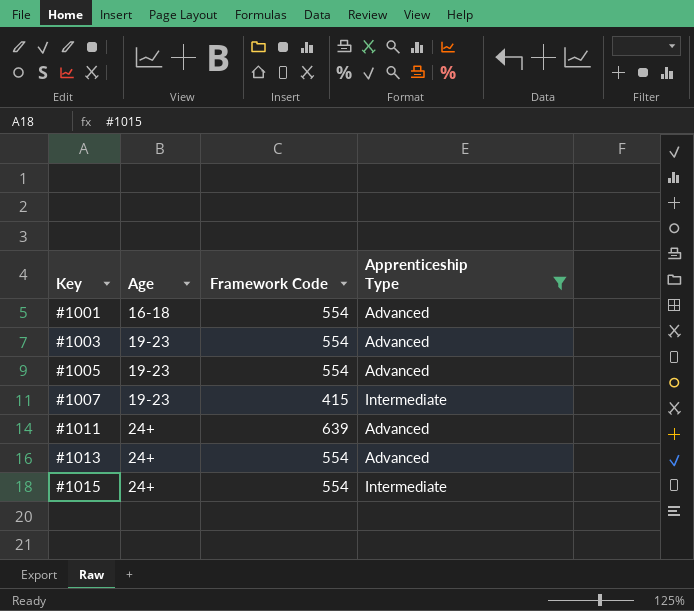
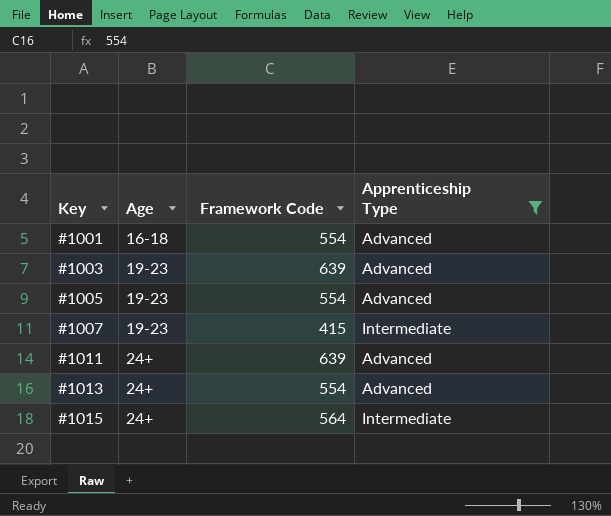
#1003 | Framework Code: 554 -> 639
#1015 | Framework Code: 554 -> 564

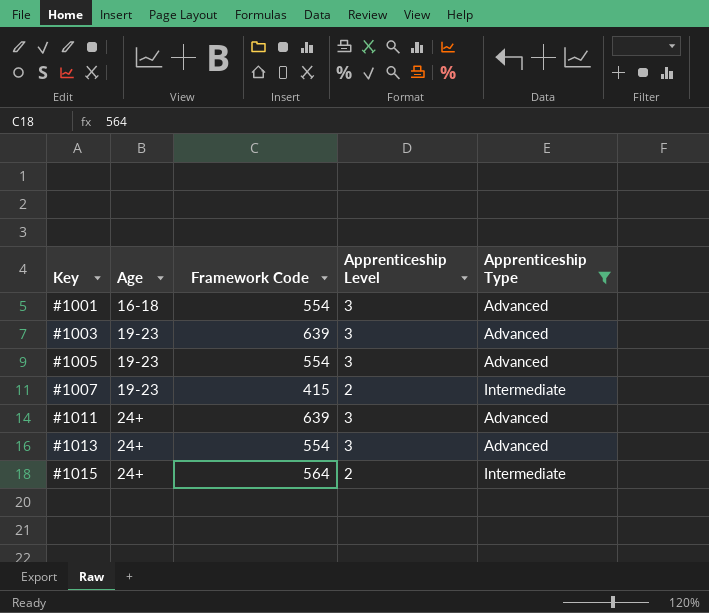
column Apprenticeship Level | position: none -> 4

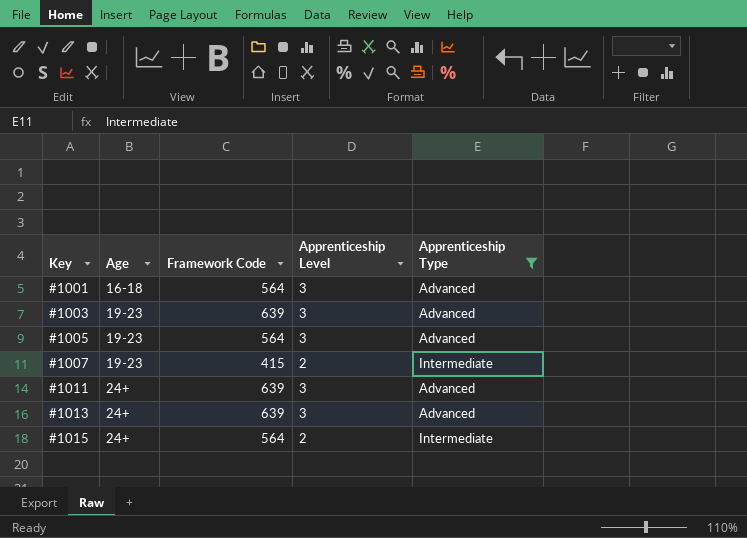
#1001 | Framework Code: 554 -> 564
#1005 | Framework Code: 554 -> 564
#1013 | Framework Code: 554 -> 639

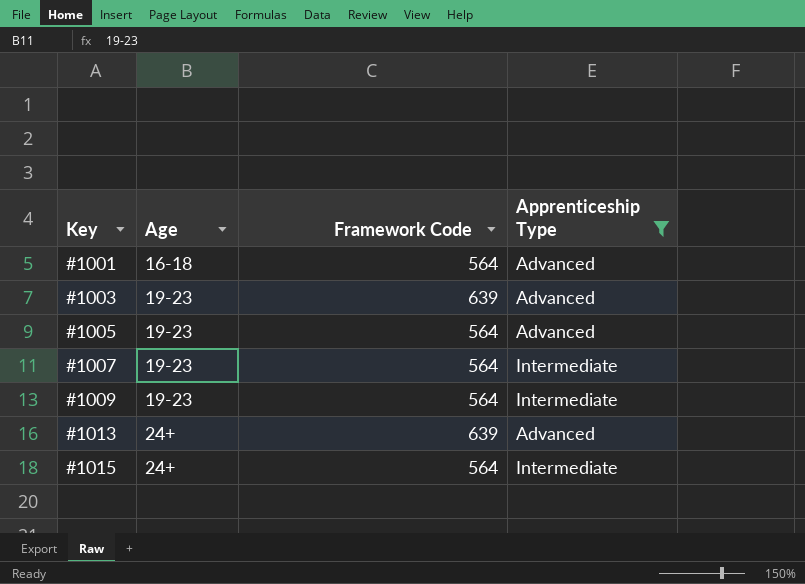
column Apprenticeship Level | position: 4 -> none
row #1011: 24+ | 639 | 3 | Advanced -> none
#1007 | Framework Code: 415 -> 564
row #1009: none -> 19-23 | 564 | Intermediate

